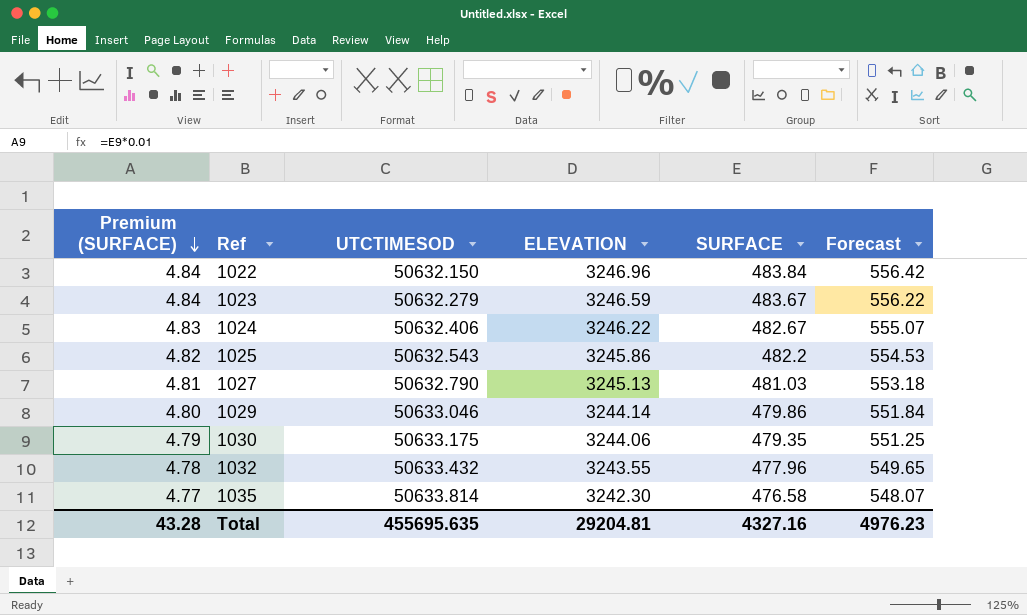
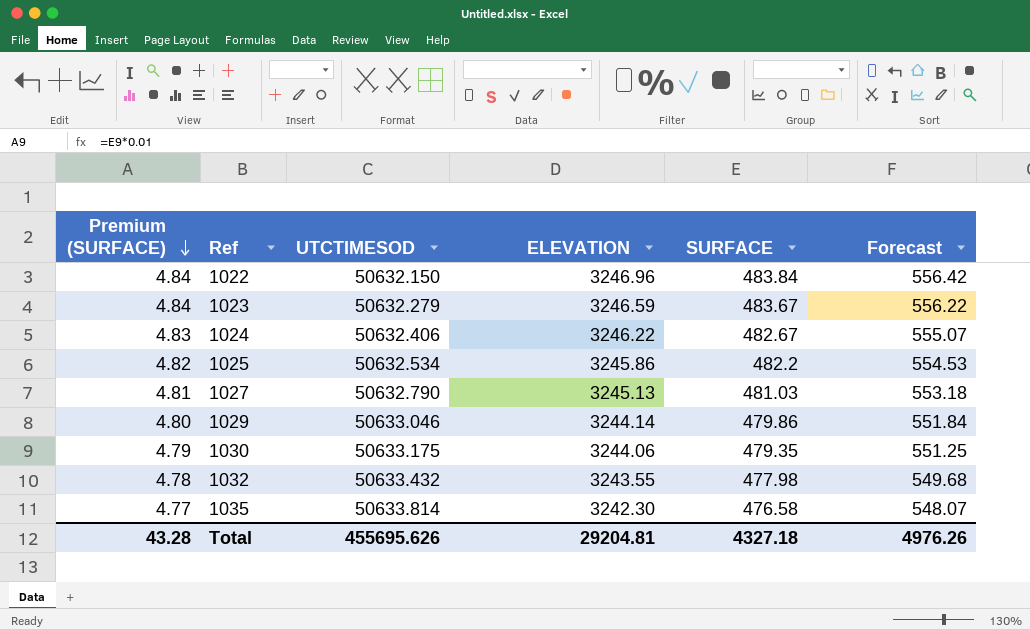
1025 | UTCTIMESOD: 50632.543 -> 50632.534
1032 | SURFACE: 477.96 -> 477.98
1032 | Forecast: 549.65 -> 549.68
Total | UTCTIMESOD: 455695.635 -> 455695.626
Total | SURFACE: 4327.16 -> 4327.18
Total | Forecast: 4976.23 -> 4976.26

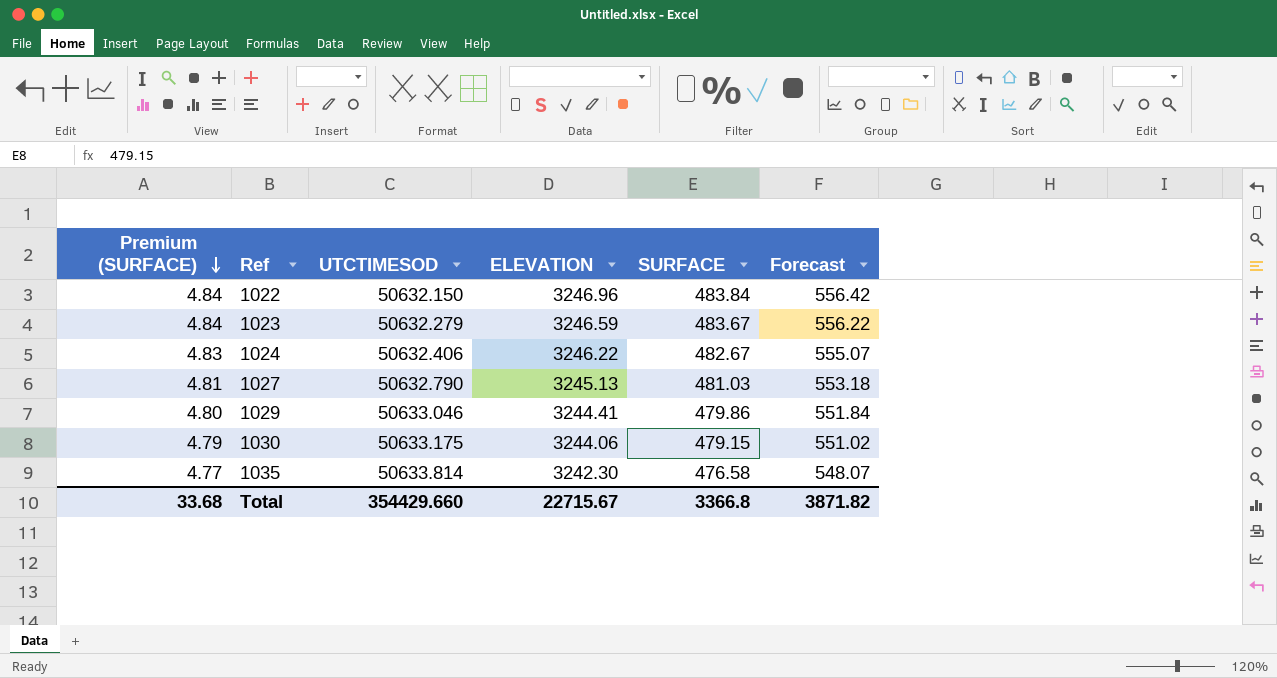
row 1025: 4.82 | 50632.534 | 3245.86 | 482.2 | 554.53 -> none
row 1032: 4.78 | 50633.432 | 3243.55 | 477.98 | 549.68 -> none
1029 | ELEVATION: 3244.14 -> 3244.41
1030 | SURFACE: 479.35 -> 479.15
1030 | Forecast: 551.25 -> 551.02
Total | Premium (SURFACE): 43.28 -> 33.68
Total | UTCTIMESOD: 455695.626 -> 354429.660
Total | ELEVATION: 29204.81 -> 22715.67
Total | SURFACE: 4327.18 -> 3366.8
Total | Forecast: 4976.26 -> 3871.82

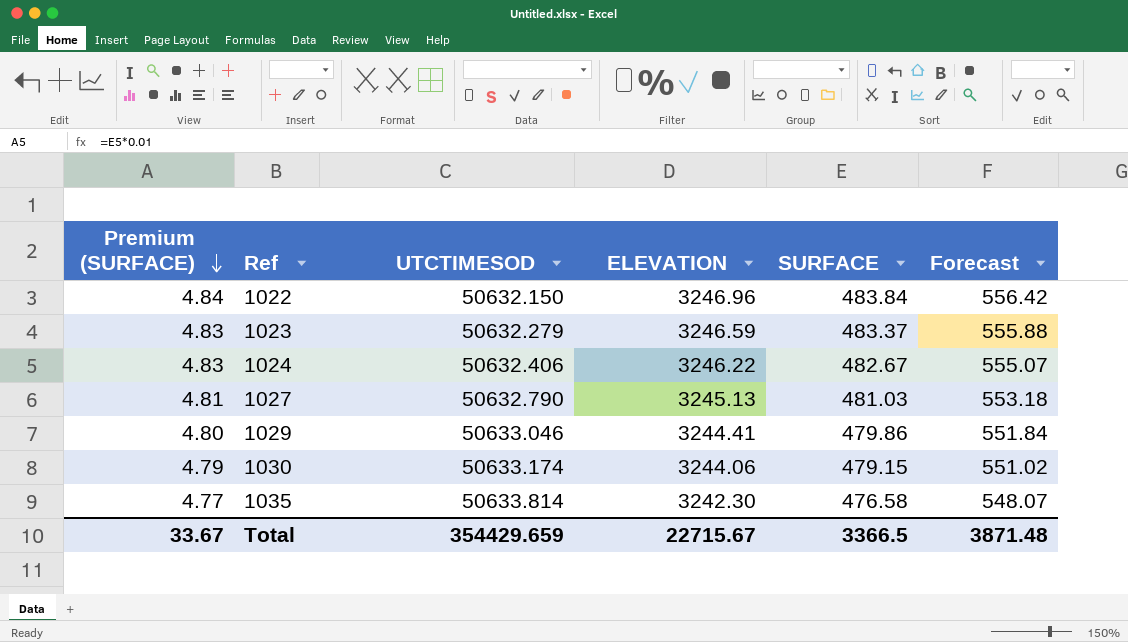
1023 | Premium (SURFACE): 4.84 -> 4.83
1023 | SURFACE: 483.67 -> 483.37
1023 | Forecast: 556.22 -> 555.88
1030 | UTCTIMESOD: 50633.175 -> 50633.174
Total | Premium (SURFACE): 33.68 -> 33.67
Total | UTCTIMESOD: 354429.660 -> 354429.659
Total | SURFACE: 3366.8 -> 3366.5
Total | Forecast: 3871.82 -> 3871.48

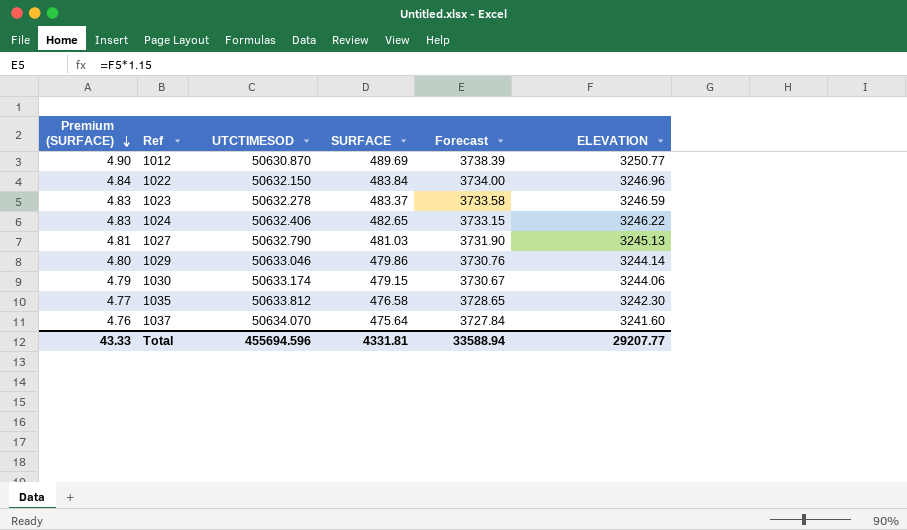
column Forecast | formula: [SURFACE] * 1.15 -> [ELEVATION] * 1.15
column ELEVATION | position: 4 -> 6
row 1012: none -> 4.90 | 50630.870 | 489.69 | 3738.39 | 3250.77
1023 | UTCTIMESOD: 50632.279 -> 50632.278
1024 | SURFACE: 482.67 -> 482.65
1029 | ELEVATION: 3244.41 -> 3244.14
1035 | UTCTIMESOD: 50633.814 -> 50633.812
row 1037: none -> 4.76 | 50634.070 | 475.64 | 3727.84 | 3241.60
Total | Premium (SURFACE): 33.67 -> 43.33
Total | UTCTIMESOD: 354429.659 -> 455694.596
Total | SURFACE: 3366.5 -> 4331.81
Total | Forecast: 3871.48 -> 33588.94
Total | ELEVATION: 22715.67 -> 29207.77

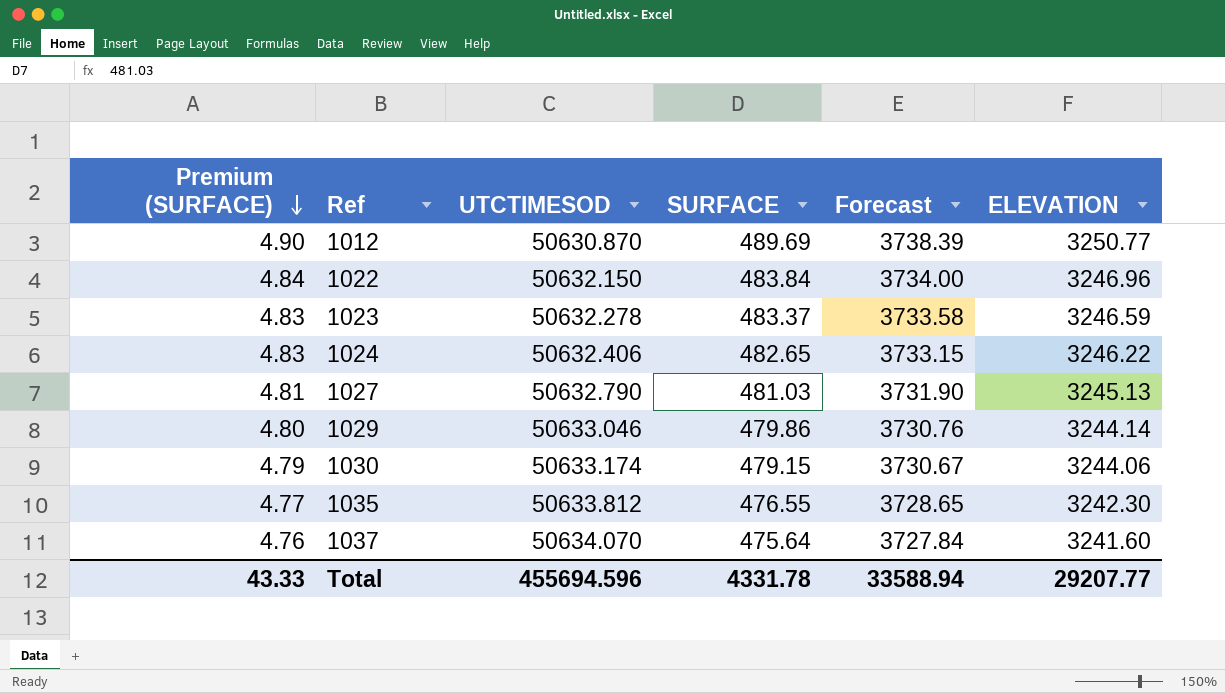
1035 | SURFACE: 476.58 -> 476.55
Total | SURFACE: 4331.81 -> 4331.78

